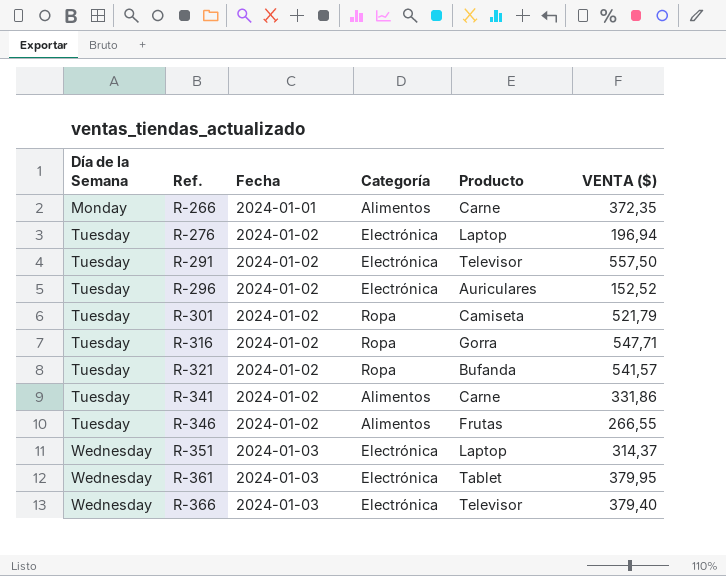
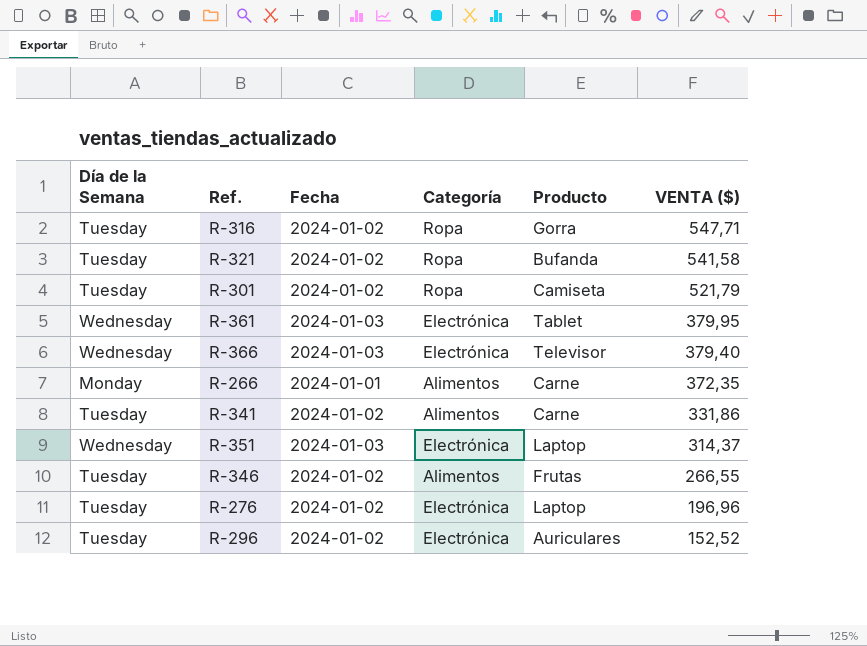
row order: Día de la Semana ascending -> VENTA ($) descending
row R-291: Tuesday | 2024-01-02 | Electrónica | Televisor | 557,50 -> none
R-321 | VENTA ($): 541,57 -> 541,58
R-276 | VENTA ($): 196,94 -> 196,96

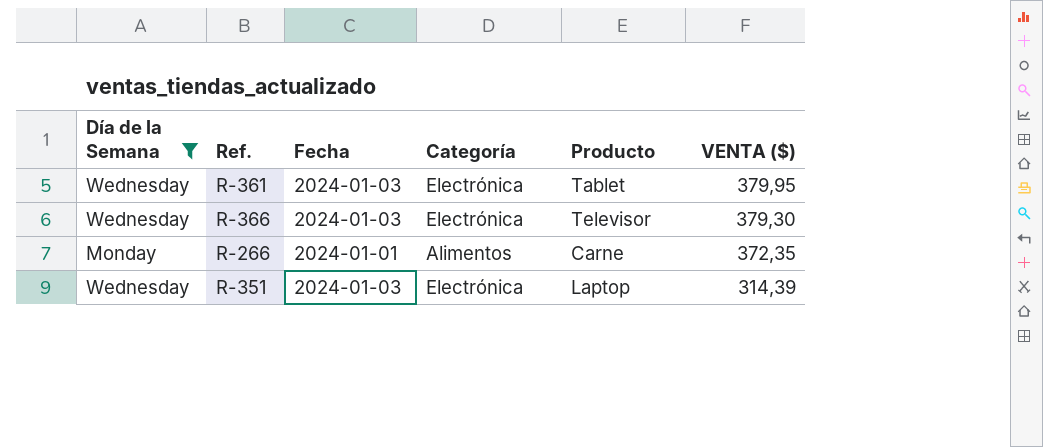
filter: none -> Día de la Semana != Tuesday
R-366 | VENTA ($): 379,40 -> 379,30
R-351 | VENTA ($): 314,37 -> 314,39

